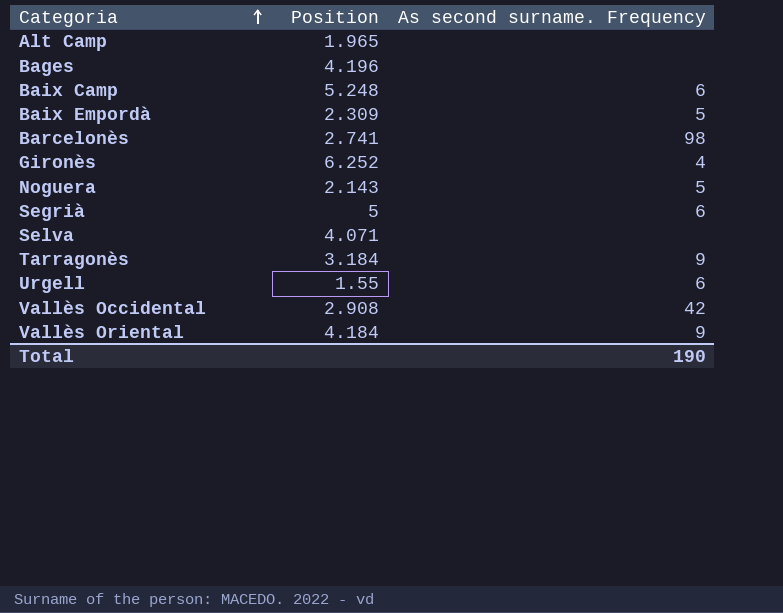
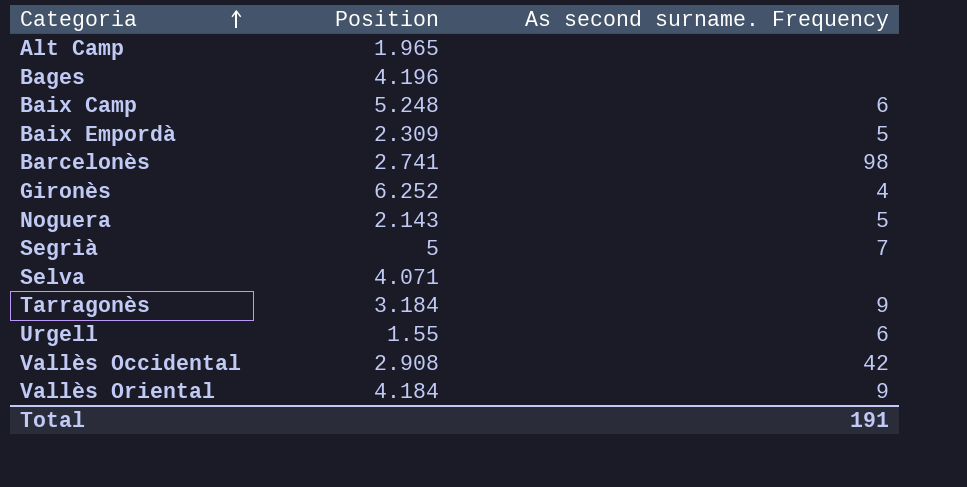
Segrià | As second surname. Frequency: 6 -> 7
Total | As second surname. Frequency: 190 -> 191

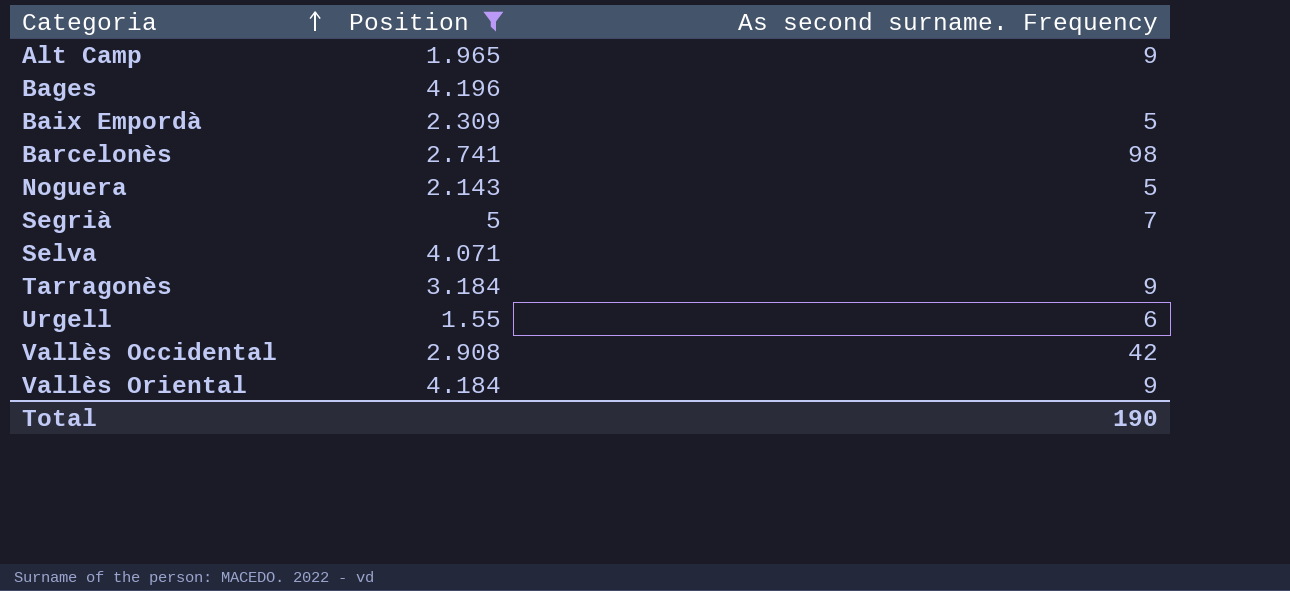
filter: none -> Position <= 5
Alt Camp | As second surname. Frequency: none -> 9
Total | As second surname. Frequency: 191 -> 190

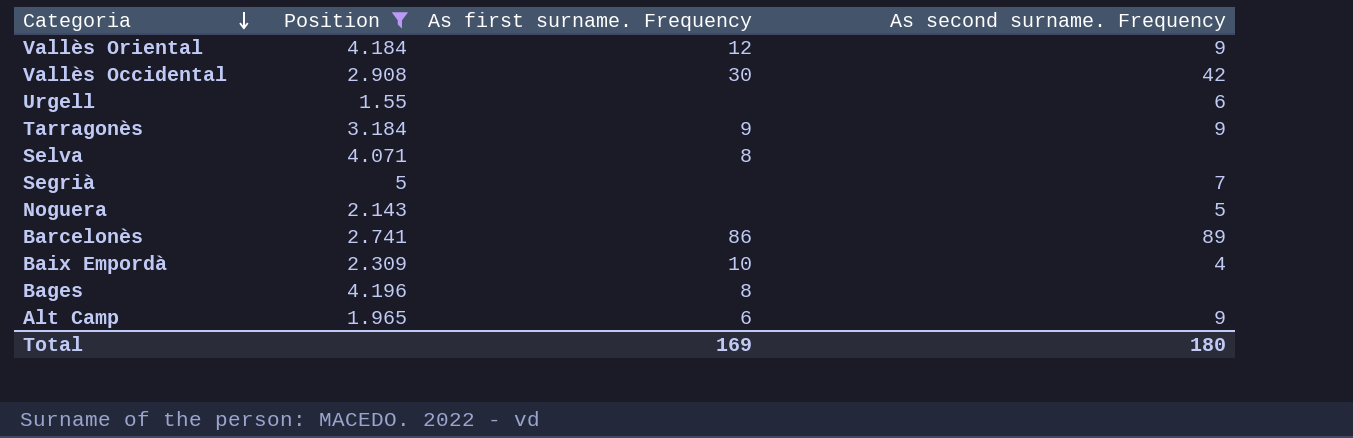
row order: Categoria ascending -> Categoria descending
column As first surname. Frequency | position: none -> 3
Barcelonès | As second surname. Frequency: 98 -> 89
Baix Empordà | As second surname. Frequency: 5 -> 4
Total | As second surname. Frequency: 190 -> 180

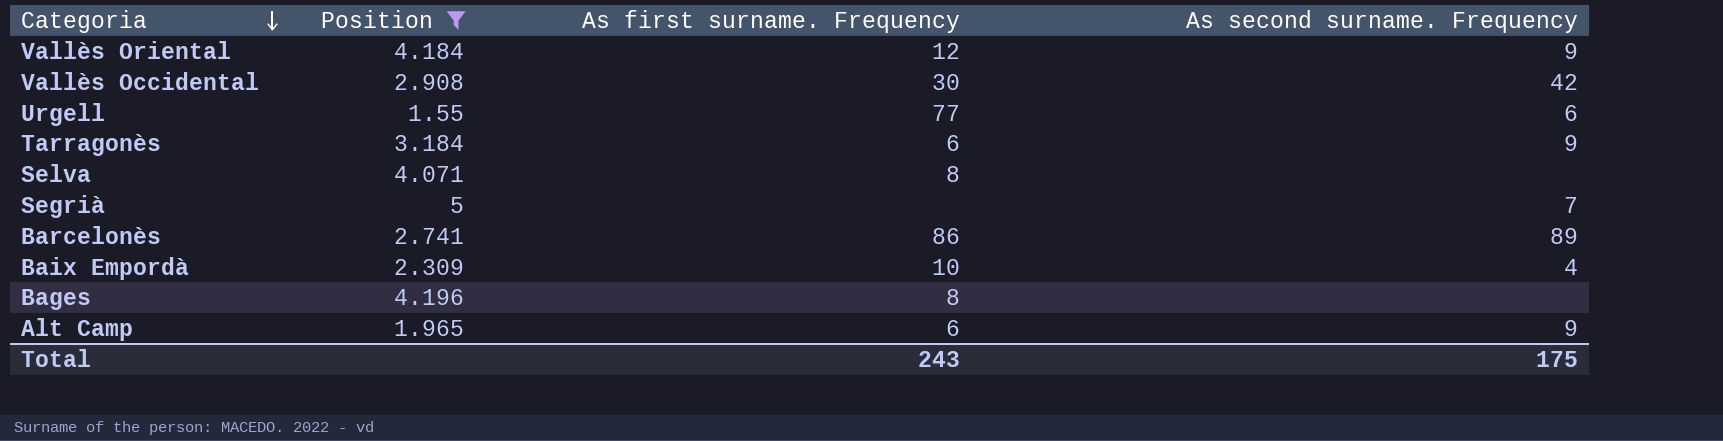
row Noguera: 2.143 | none | 5 -> none
Urgell | As first surname. Frequency: none -> 77
Tarragonès | As first surname. Frequency: 9 -> 6
Total | As first surname. Frequency: 169 -> 243
Total | As second surname. Frequency: 180 -> 175

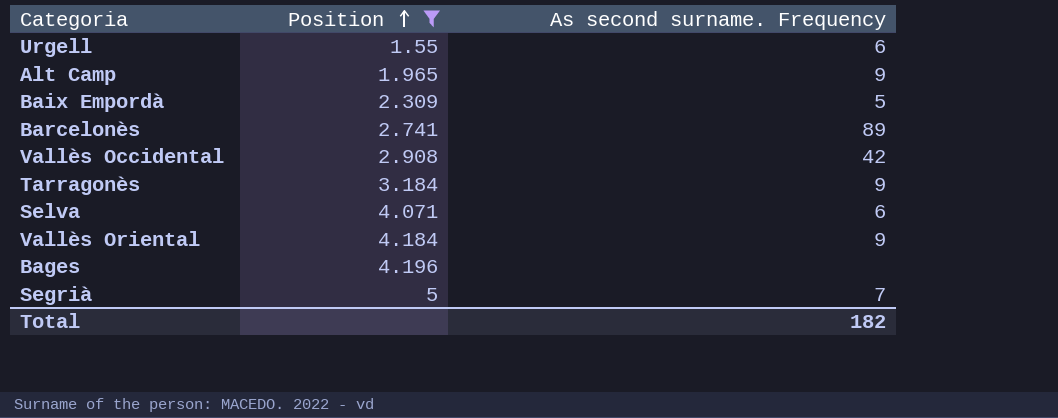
row order: Categoria descending -> Position ascending
column As first surname. Frequency | position: 3 -> none
Baix Empordà | As second surname. Frequency: 4 -> 5
Selva | As second surname. Frequency: none -> 6
Total | As second surname. Frequency: 175 -> 182

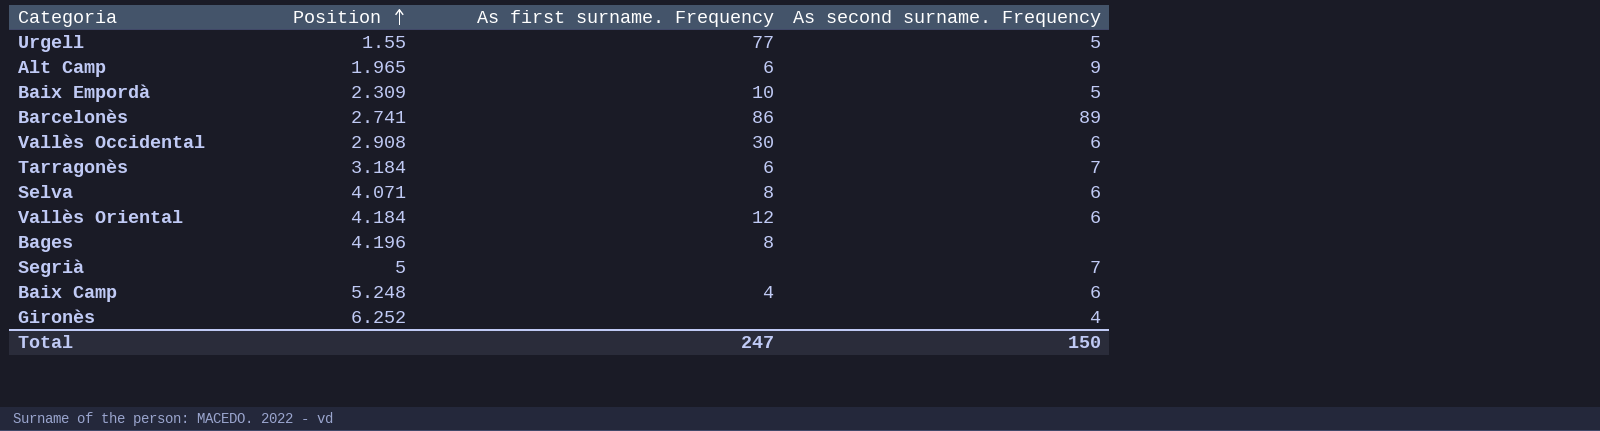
filter: Position <= 5 -> none
column As first surname. Frequency | position: none -> 3
Urgell | As second surname. Frequency: 6 -> 5
Vallès Occidental | As second surname. Frequency: 42 -> 6
Tarragonès | As second surname. Frequency: 9 -> 7
Vallès Oriental | As second surname. Frequency: 9 -> 6
Total | As second surname. Frequency: 182 -> 150

